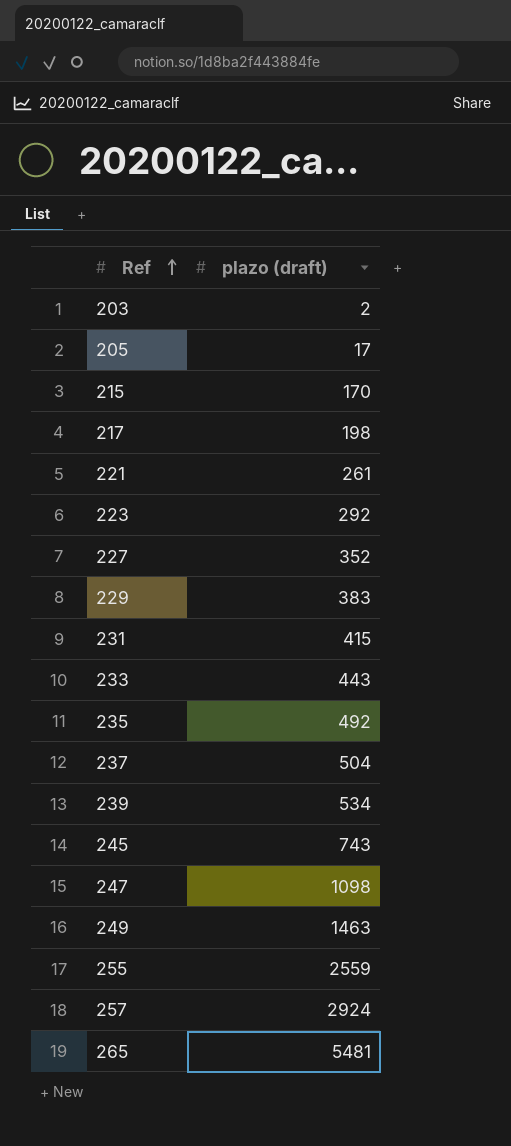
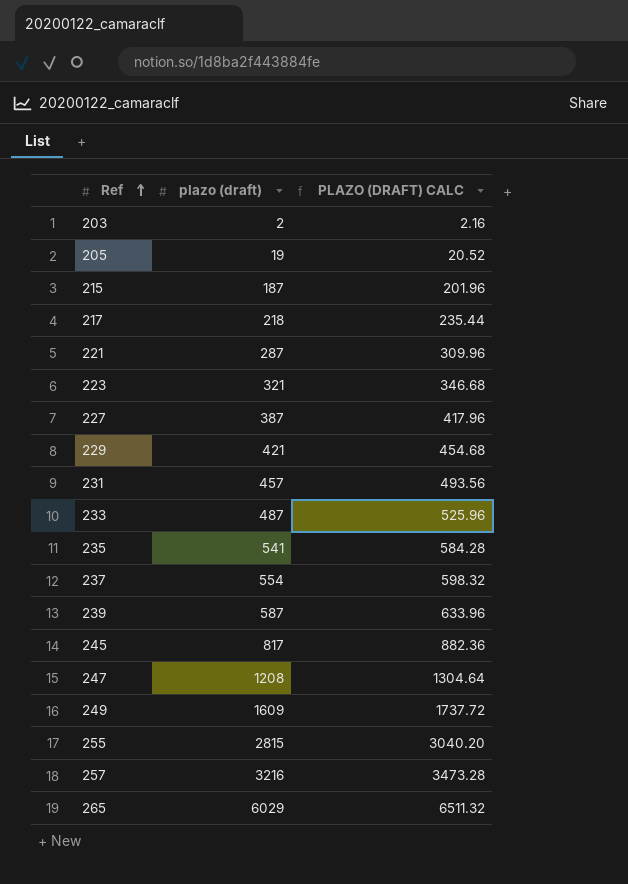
column PLAZO (DRAFT) CALC | formula: none -> [plazo (draft)] * 1.08
205 | plazo (draft): 17 -> 19
215 | plazo (draft): 170 -> 187
217 | plazo (draft): 198 -> 218
221 | plazo (draft): 261 -> 287
223 | plazo (draft): 292 -> 321
227 | plazo (draft): 352 -> 387
229 | plazo (draft): 383 -> 421
231 | plazo (draft): 415 -> 457
233 | plazo (draft): 443 -> 487
235 | plazo (draft): 492 -> 541
237 | plazo (draft): 504 -> 554
239 | plazo (draft): 534 -> 587
245 | plazo (draft): 743 -> 817
247 | plazo (draft): 1098 -> 1208
249 | plazo (draft): 1463 -> 1609
255 | plazo (draft): 2559 -> 2815
257 | plazo (draft): 2924 -> 3216
265 | plazo (draft): 5481 -> 6029

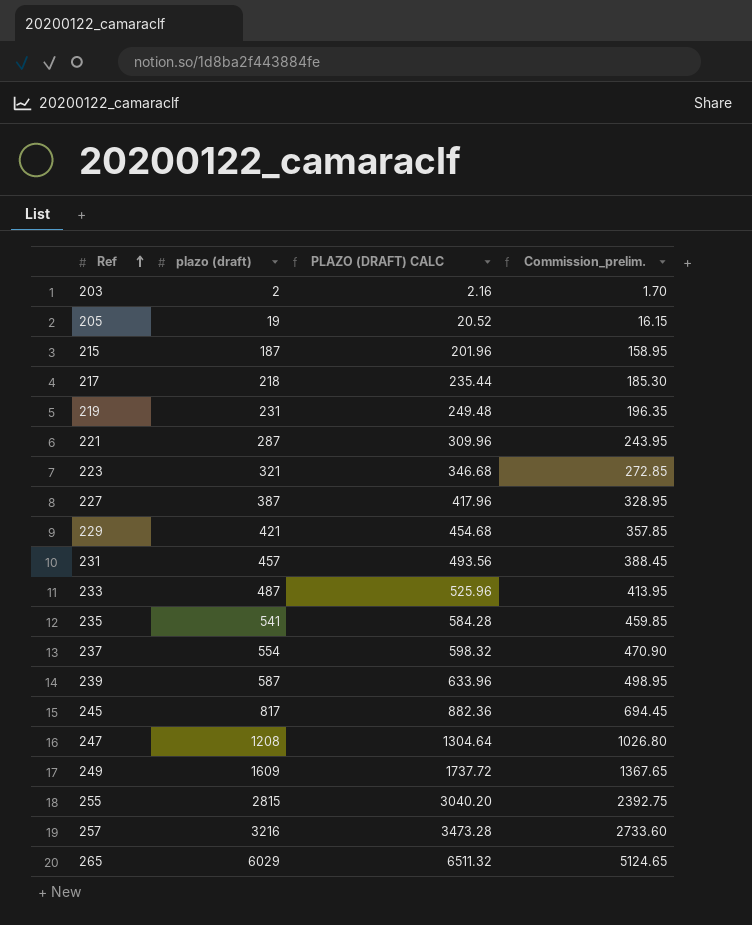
column Commission_prelim. | formula: none -> [plazo (draft)] * 0.85
row 219: none -> 231 | 249.48 | 196.35

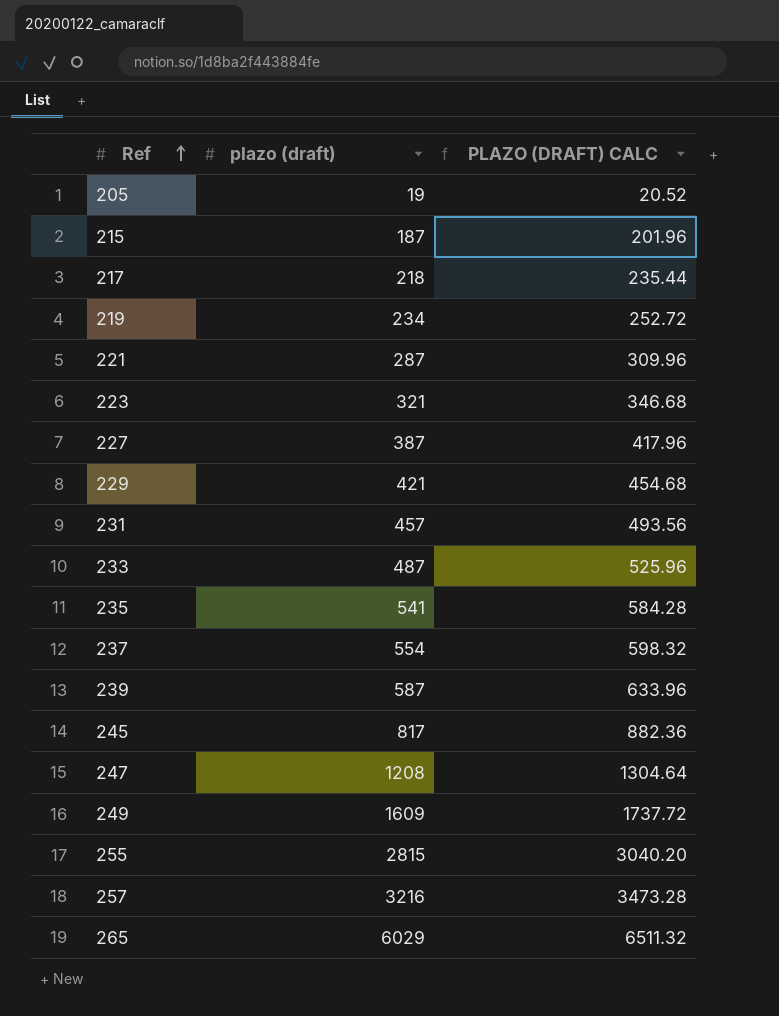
column Commission_prelim. | formula: [plazo (draft)] * 0.85 -> none
row 203: 2 | 2.16 | 1.70 -> none
219 | plazo (draft): 231 -> 234
219 | PLAZO (DRAFT) CALC: 249.48 -> 252.72

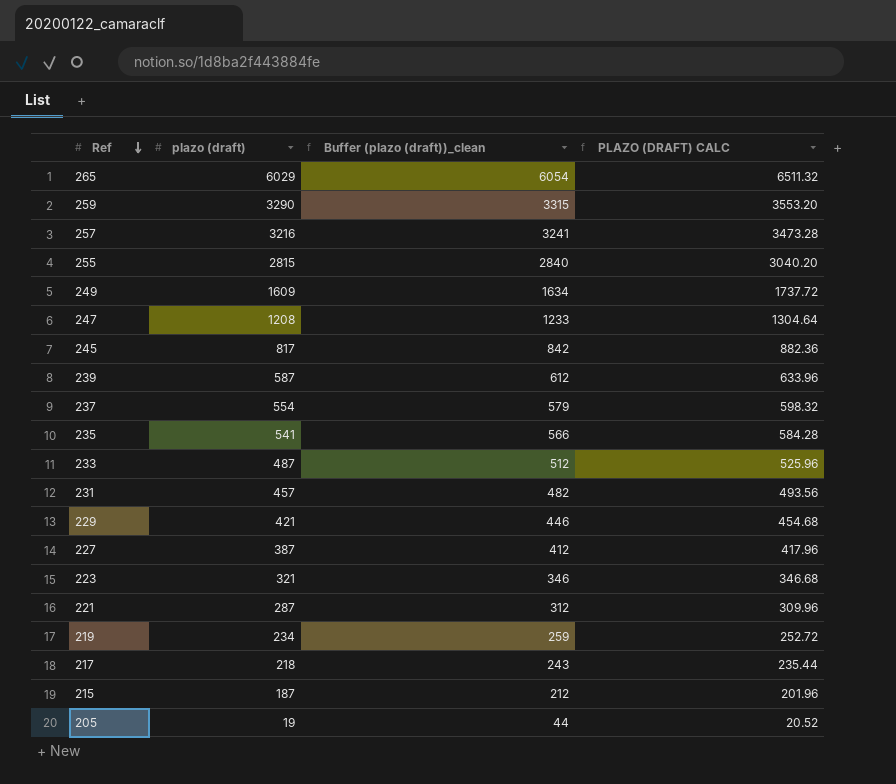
row order: Ref ascending -> Ref descending
column Buffer (plazo (draft))_clean | formula: none -> [plazo (draft)] + 25
row 259: none -> 3290 | 3315 | 3553.20

